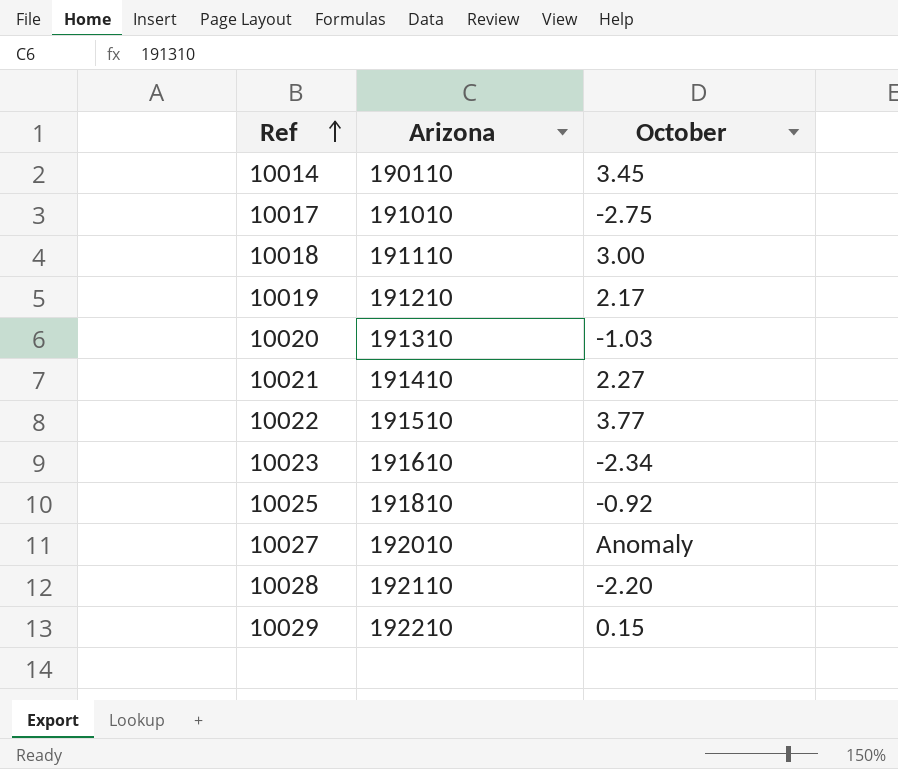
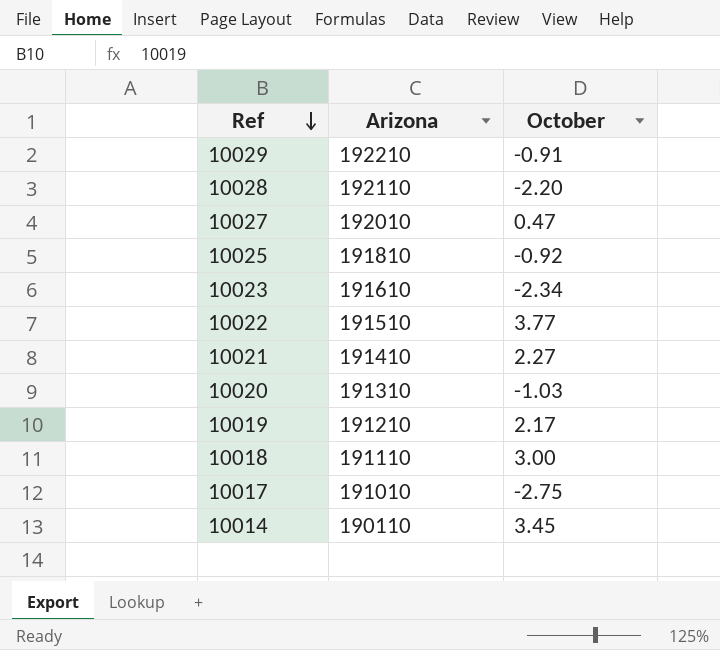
row order: Ref ascending -> Ref descending
10029 | October: 0.15 -> -0.91
10027 | October: Anomaly -> 0.47

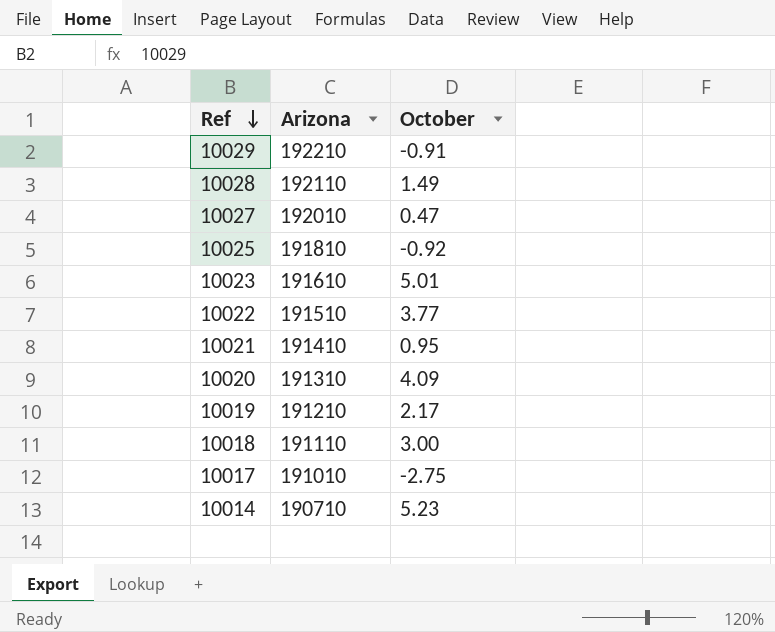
10028 | October: -2.20 -> 1.49
10023 | October: -2.34 -> 5.01
10021 | October: 2.27 -> 0.95
10020 | October: -1.03 -> 4.09
10014 | Arizona: 190110 -> 190710
10014 | October: 3.45 -> 5.23

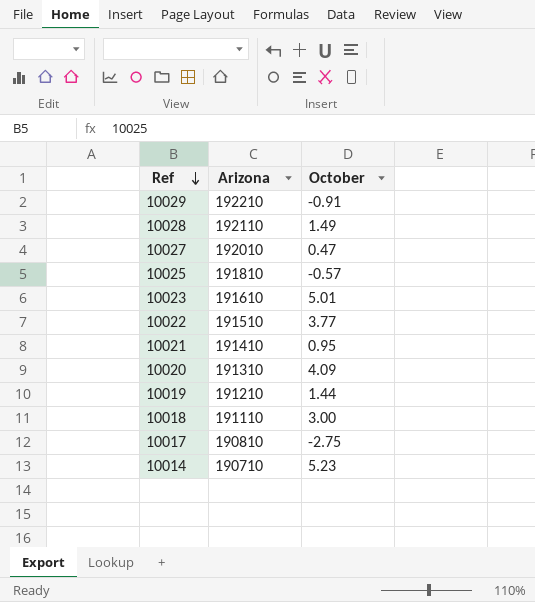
10025 | October: -0.92 -> -0.57
10019 | October: 2.17 -> 1.44
10017 | Arizona: 191010 -> 190810

